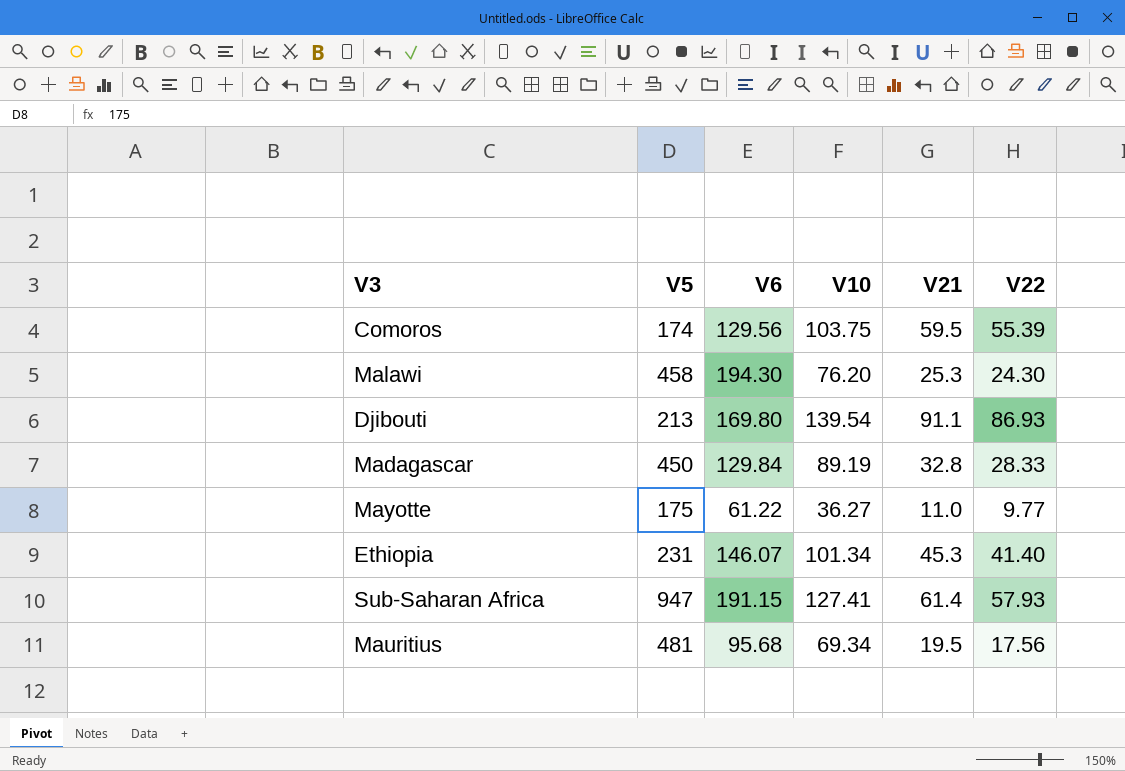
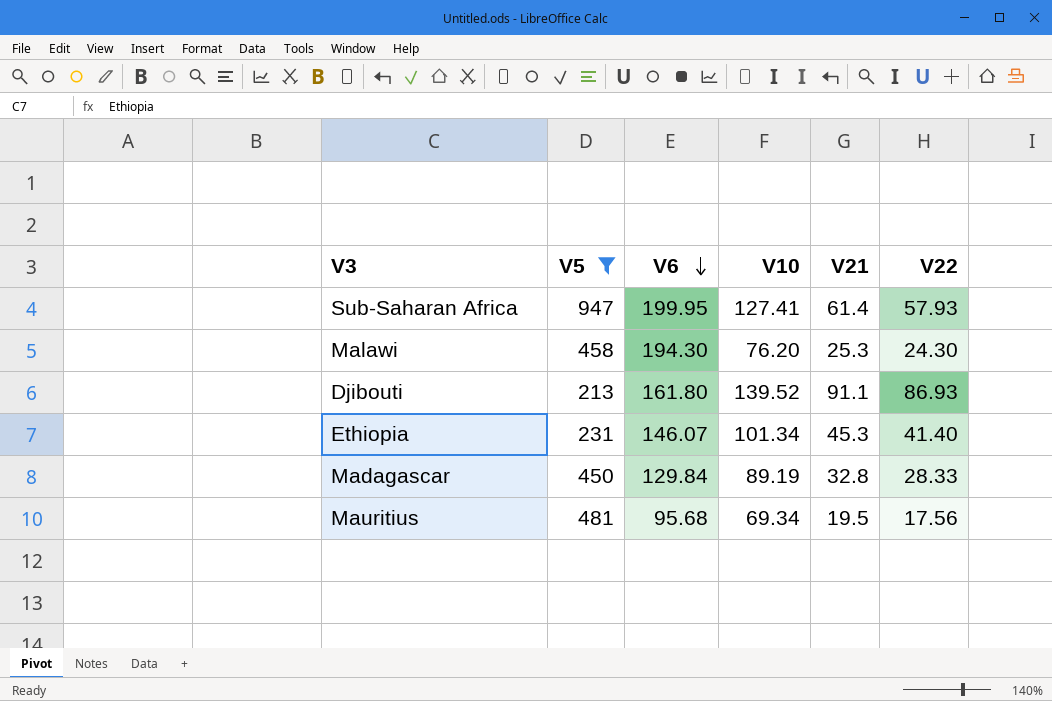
filter: none -> V5 >= 213
row order: none -> V6 descending
Sub-Saharan Africa | V6: 191.15 -> 199.95
Djibouti | V6: 169.80 -> 161.80
Djibouti | V10: 139.54 -> 139.52

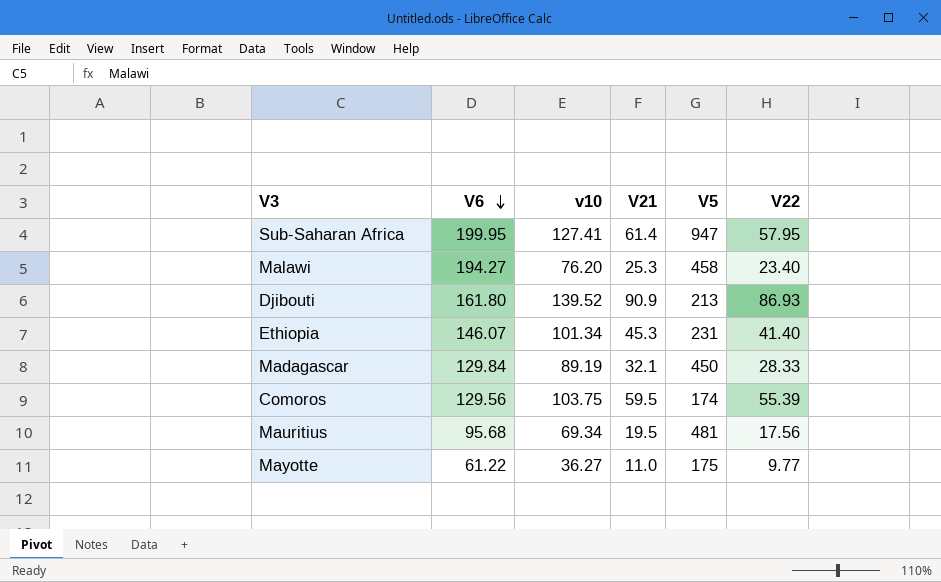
filter: V5 >= 213 -> none
column name: V10 -> v10
column V5 | position: 2 -> 5
Sub-Saharan Africa | V22: 57.93 -> 57.95
Malawi | V6: 194.30 -> 194.27
Malawi | V22: 24.30 -> 23.40
Djibouti | V21: 91.1 -> 90.9
Madagascar | V21: 32.8 -> 32.1

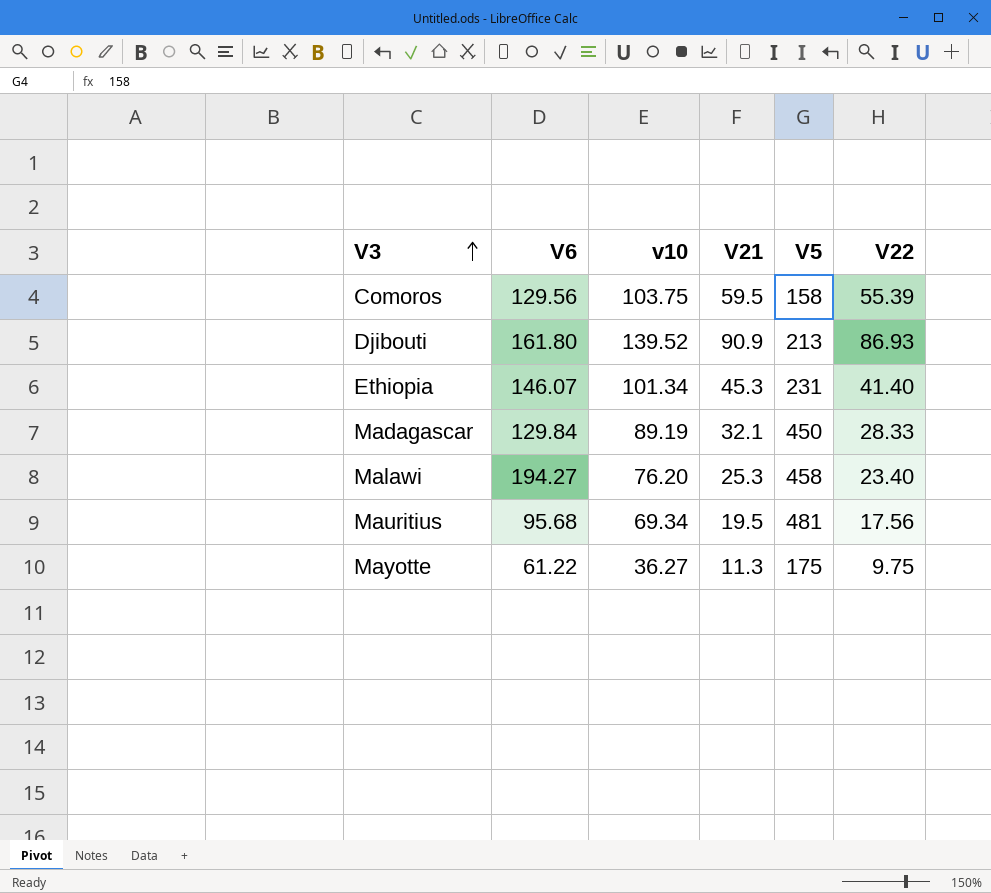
row order: V6 descending -> V3 ascending
row Sub-Saharan Africa: 199.95 | 127.41 | 61.4 | 947 | 57.95 -> none
Comoros | V5: 174 -> 158
Mayotte | V21: 11.0 -> 11.3
Mayotte | V22: 9.77 -> 9.75

